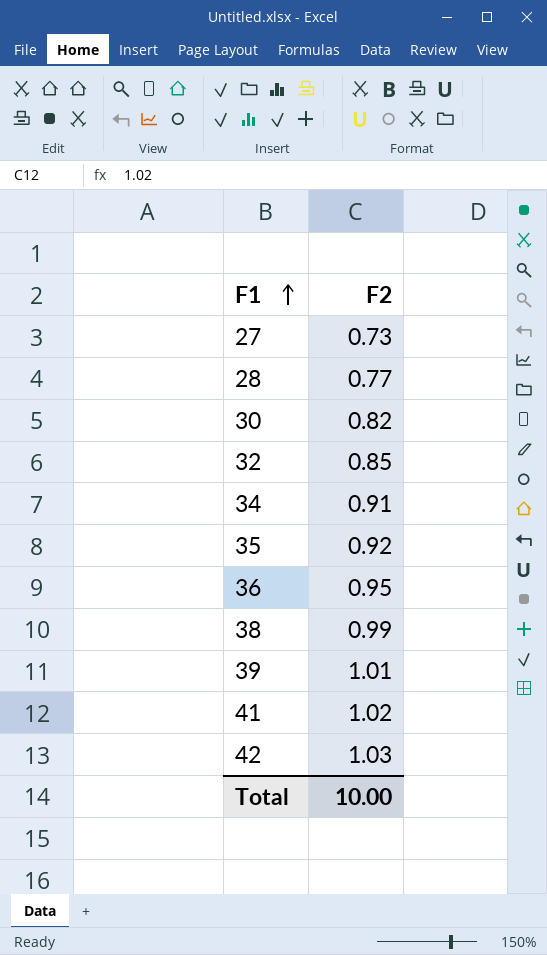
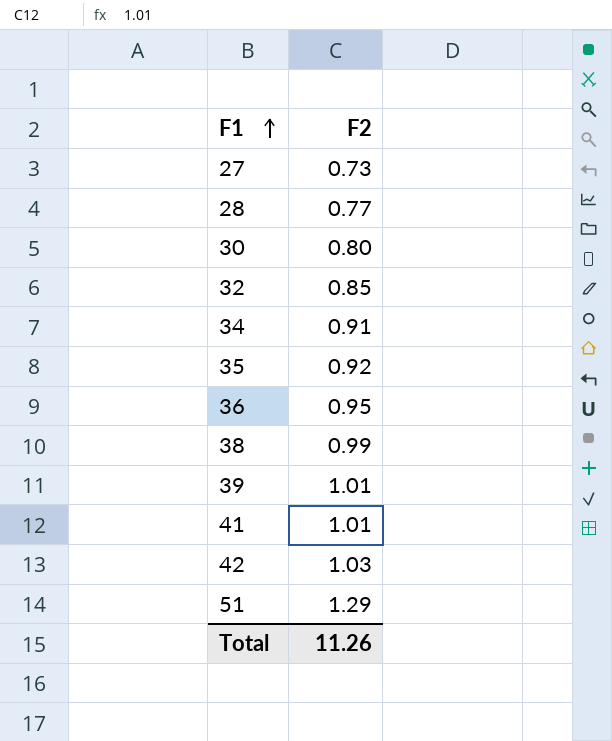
30 | F2: 0.82 -> 0.80
41 | F2: 1.02 -> 1.01
row 51: none -> 1.29
Total | F2: 10.00 -> 11.26

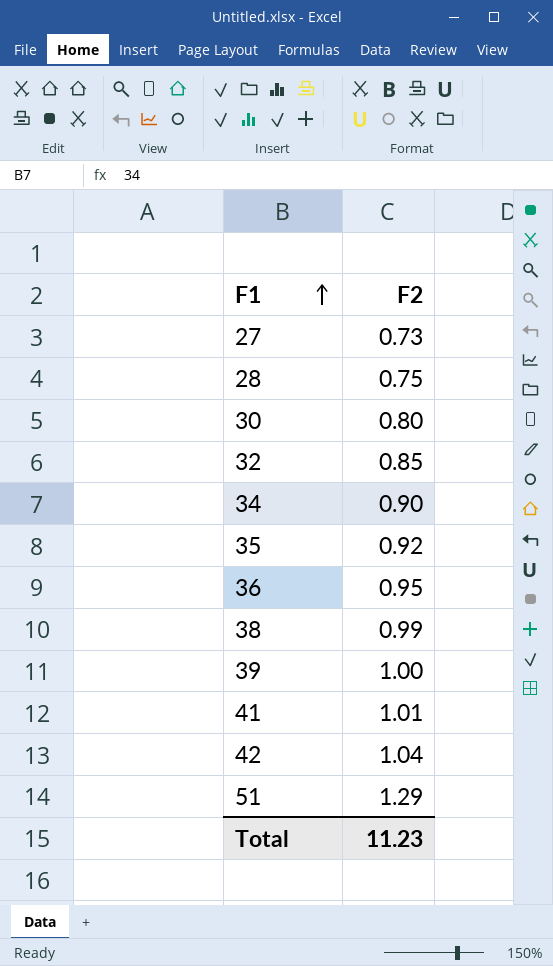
28 | F2: 0.77 -> 0.75
34 | F2: 0.91 -> 0.90
39 | F2: 1.01 -> 1.00
42 | F2: 1.03 -> 1.04
Total | F2: 11.26 -> 11.23

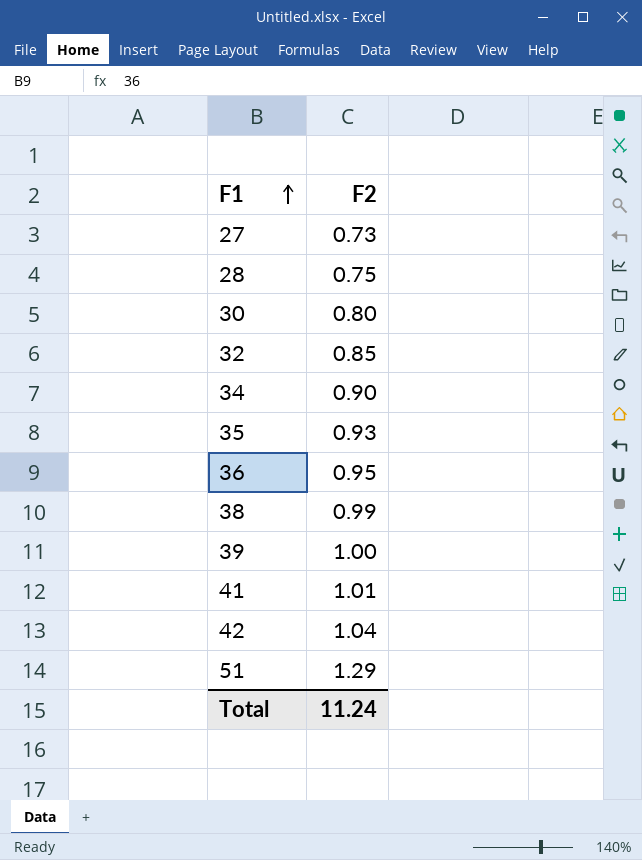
35 | F2: 0.92 -> 0.93
Total | F2: 11.23 -> 11.24

